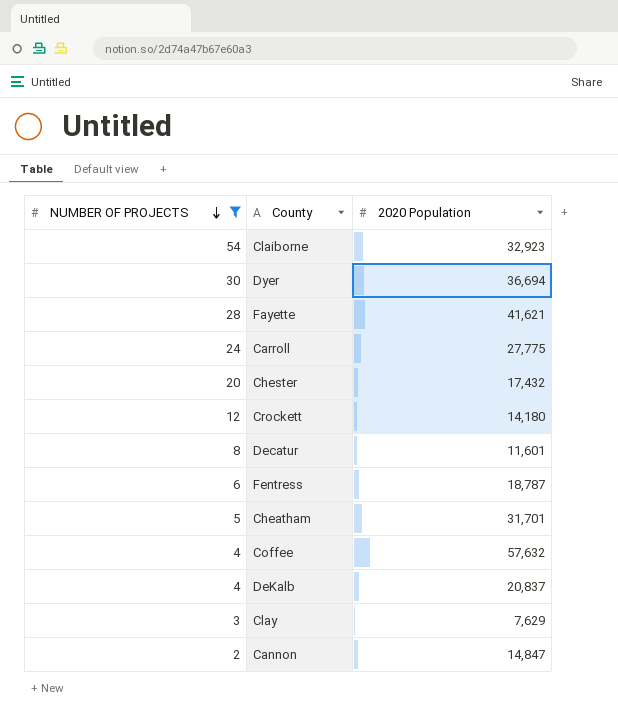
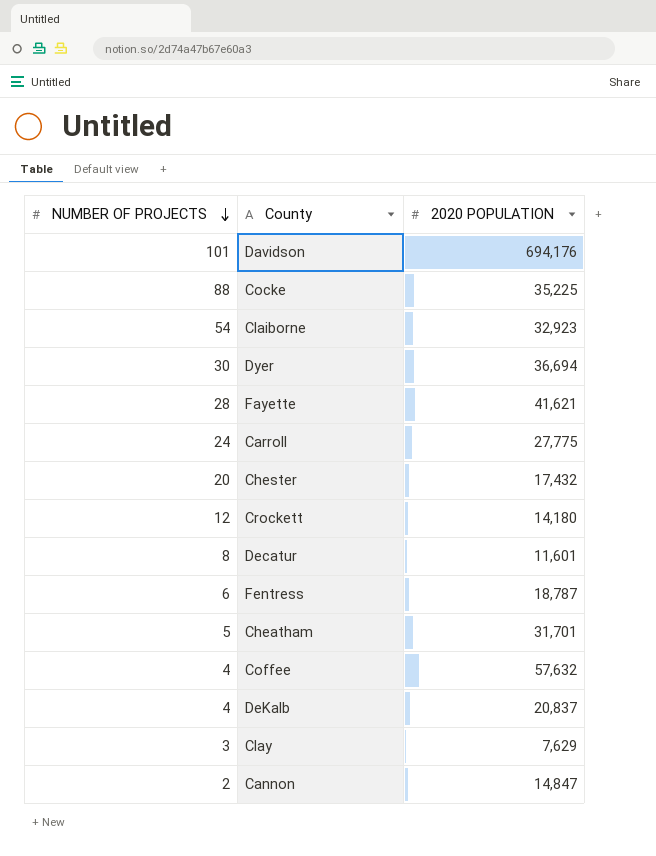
filter: NUMBER OF PROJECTS <= 54 -> none
column name: 2020 Population -> 2020 POPULATION

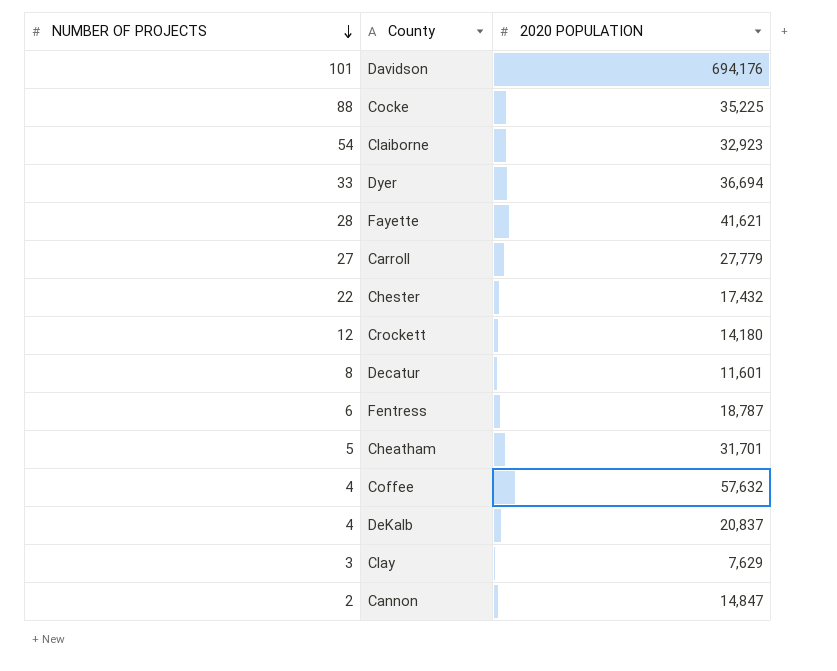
Dyer | NUMBER OF PROJECTS: 30 -> 33
Carroll | NUMBER OF PROJECTS: 24 -> 27
Carroll | 2020 POPULATION: 27,775 -> 27,779
Chester | NUMBER OF PROJECTS: 20 -> 22

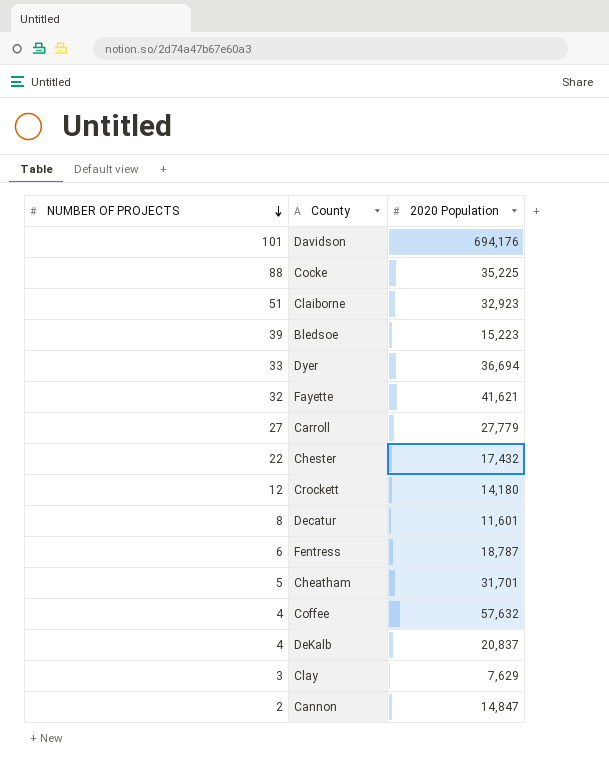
column name: 2020 POPULATION -> 2020 Population
Claiborne | NUMBER OF PROJECTS: 54 -> 51
row Bledsoe: none -> 39 | 15,223
Fayette | NUMBER OF PROJECTS: 28 -> 32

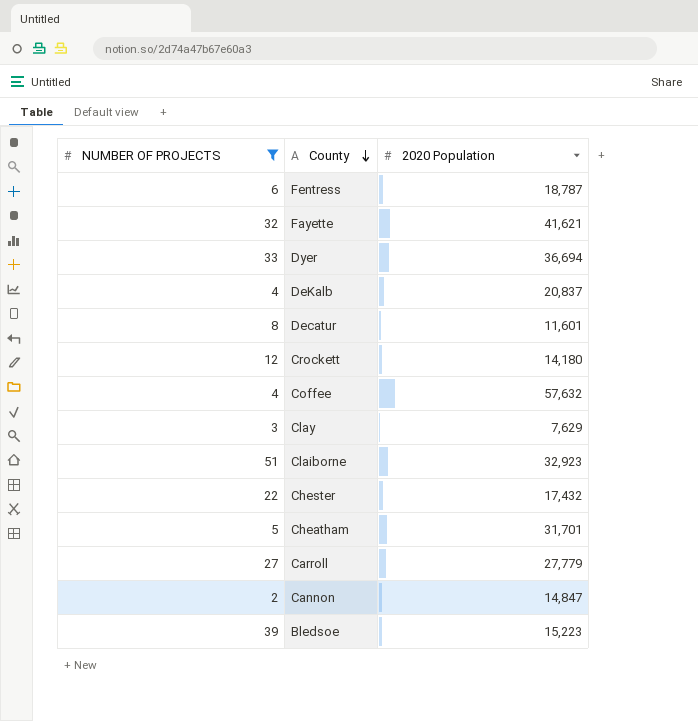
filter: none -> NUMBER OF PROJECTS <= 51
row order: NUMBER OF PROJECTS descending -> County descending

